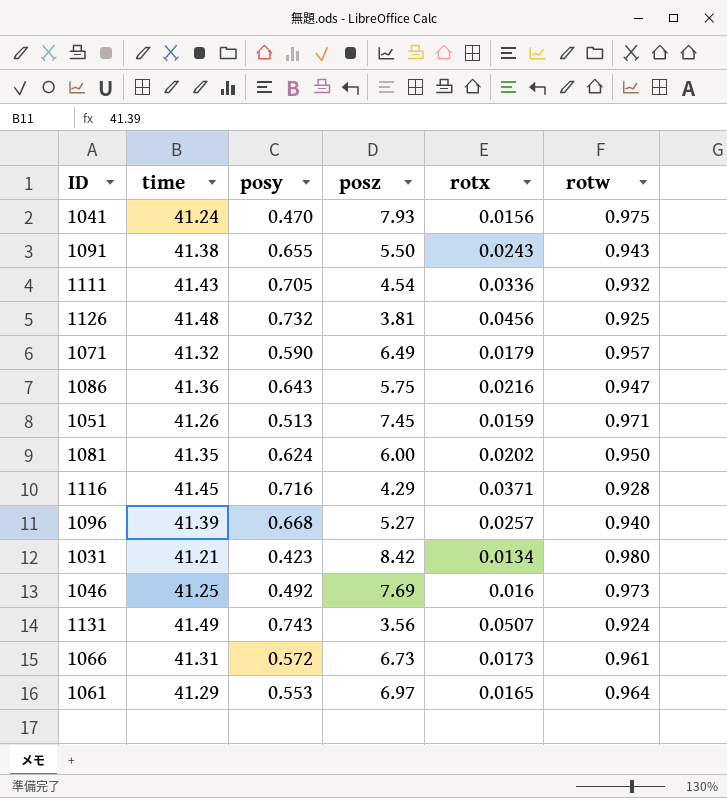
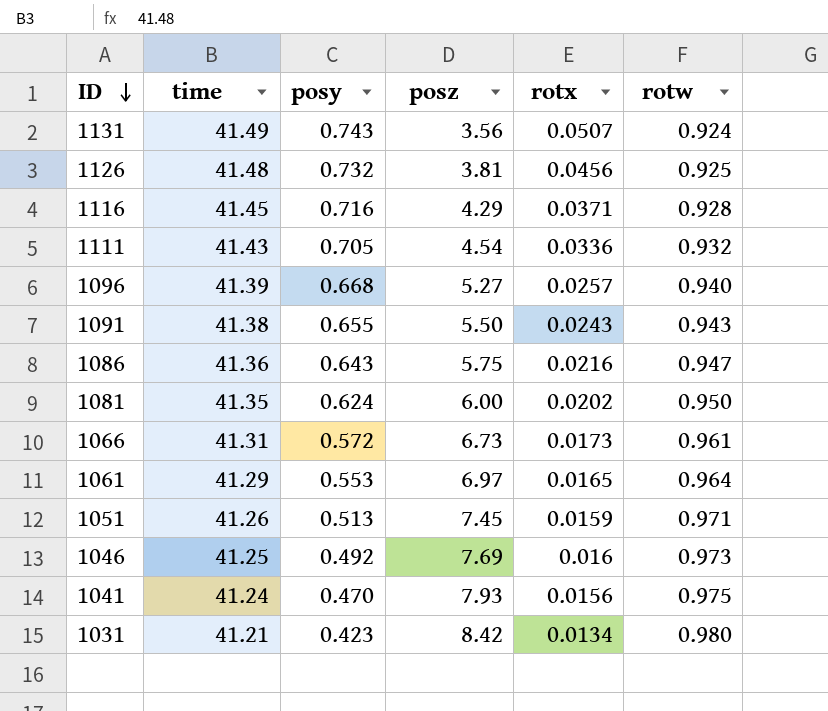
row order: none -> ID descending
row 1071: 41.32 | 0.590 | 6.49 | 0.0179 | 0.957 -> none

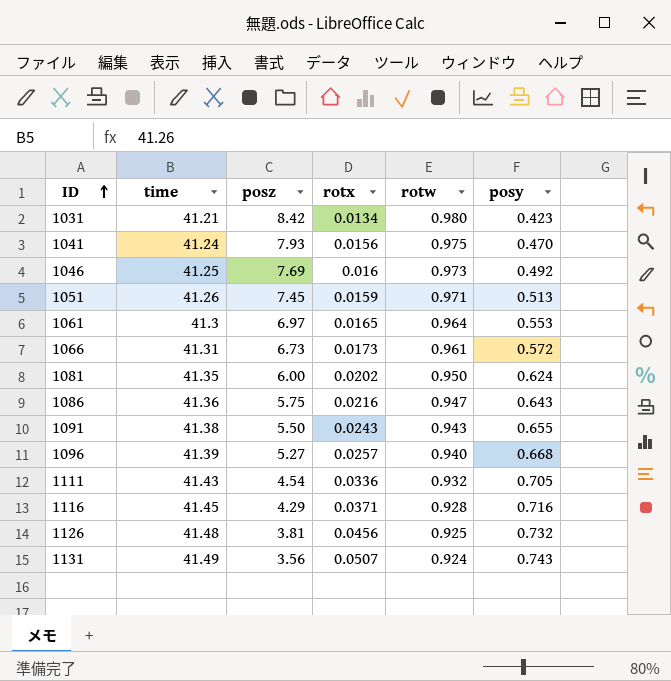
row order: ID descending -> ID ascending
column posy | position: 3 -> 6
1061 | time: 41.29 -> 41.3

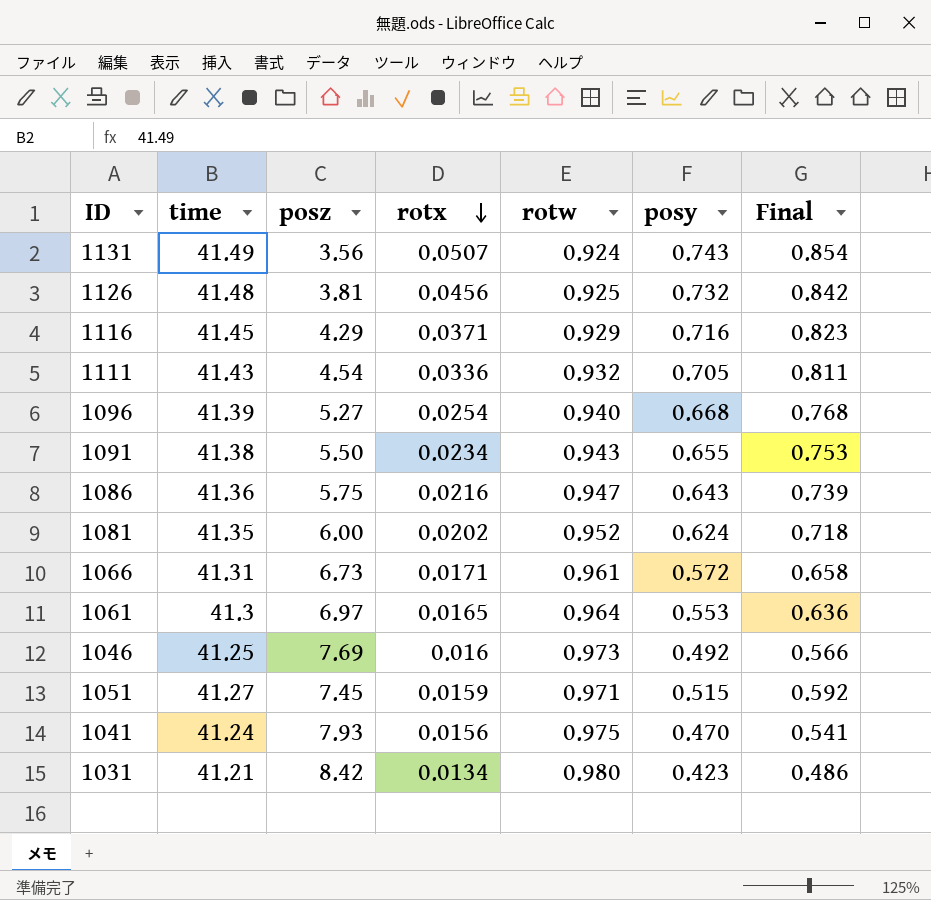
row order: ID ascending -> rotx descending
column Final | formula: none -> [posy] * 1.15
1116 | rotw: 0.928 -> 0.929
1096 | rotx: 0.0257 -> 0.0254
1091 | rotx: 0.0243 -> 0.0234
1081 | rotw: 0.950 -> 0.952
1066 | rotx: 0.0173 -> 0.0171
1051 | time: 41.26 -> 41.27
1051 | posy: 0.513 -> 0.515

